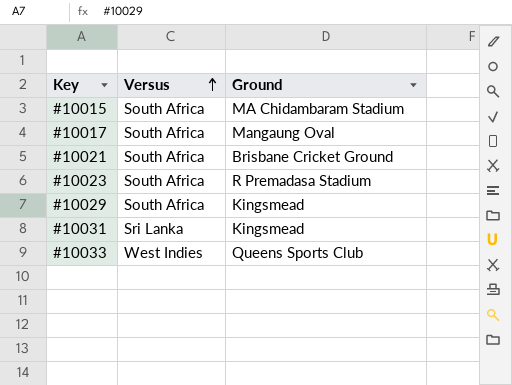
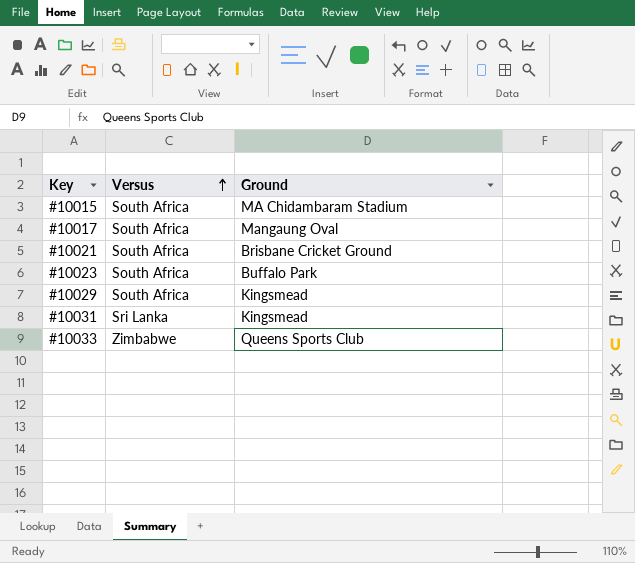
#10023 | Ground: R Premadasa Stadium -> Buffalo Park
#10033 | Versus: West Indies -> Zimbabwe

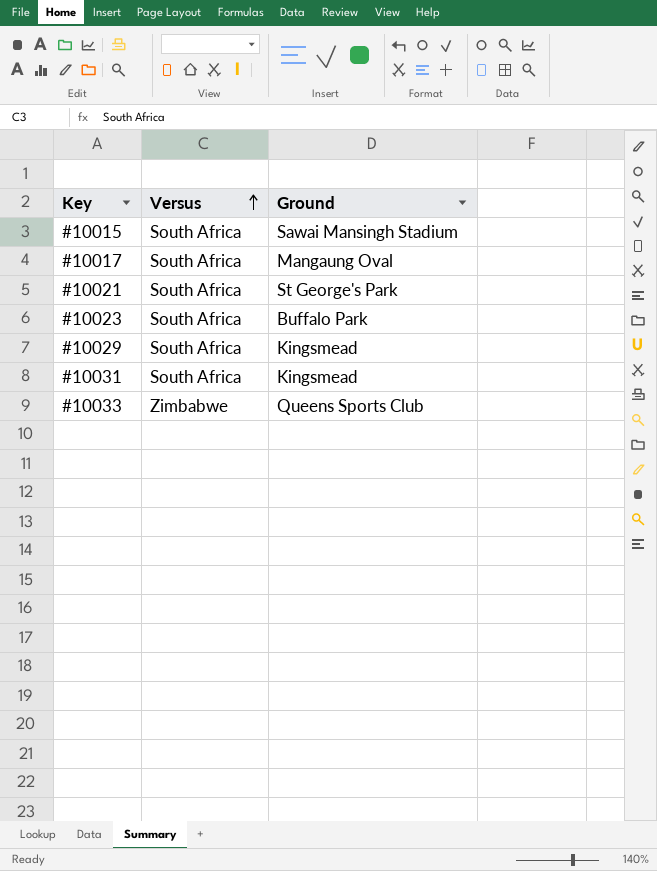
#10015 | Ground: MA Chidambaram Stadium -> Sawai Mansingh Stadium
#10021 | Ground: Brisbane Cricket Ground -> St George's Park
#10031 | Versus: Sri Lanka -> South Africa

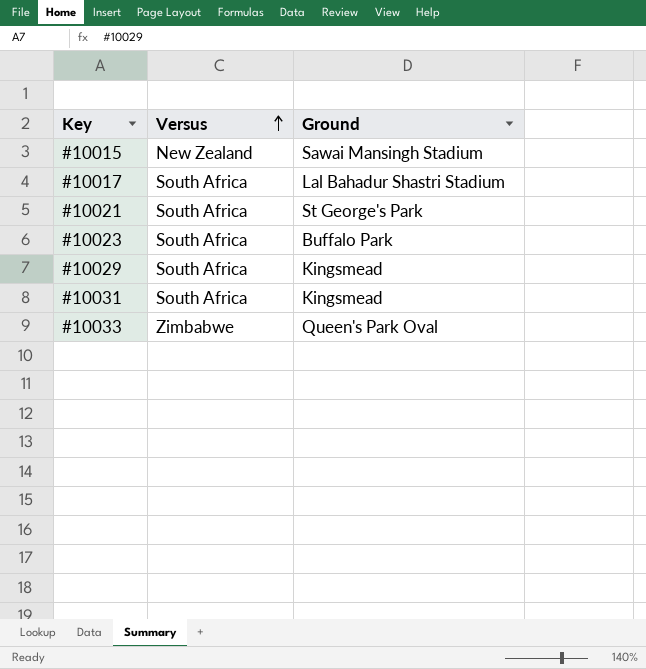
#10015 | Versus: South Africa -> New Zealand
#10017 | Ground: Mangaung Oval -> Lal Bahadur Shastri Stadium
#10033 | Ground: Queens Sports Club -> Queen's Park Oval

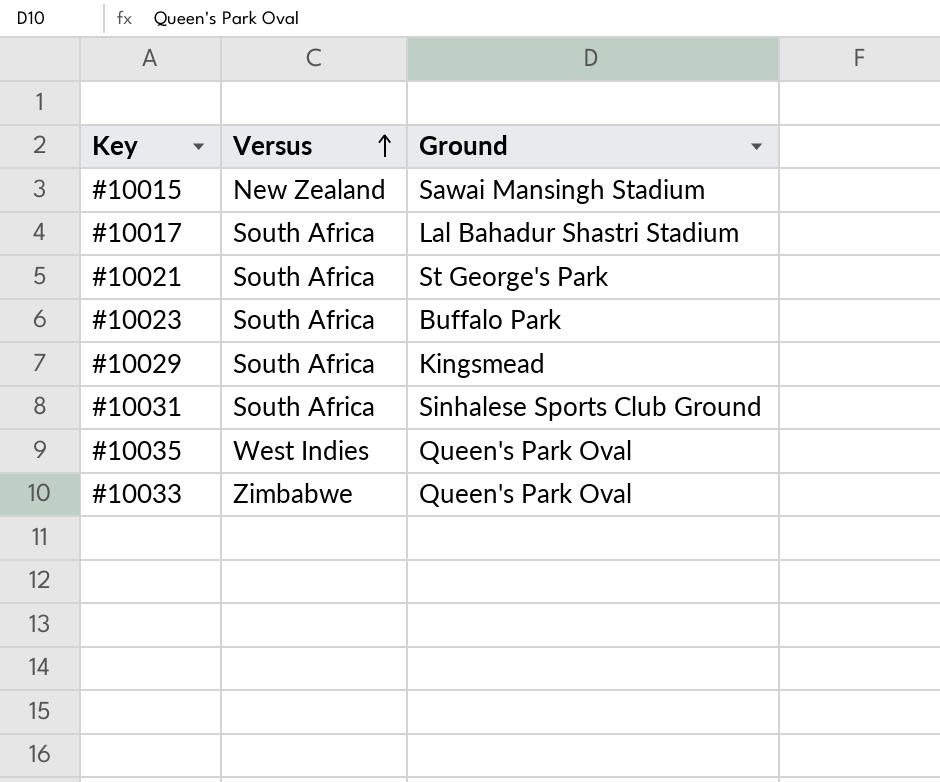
#10031 | Ground: Kingsmead -> Sinhalese Sports Club Ground
row #10035: none -> West Indies | Queen's Park Oval

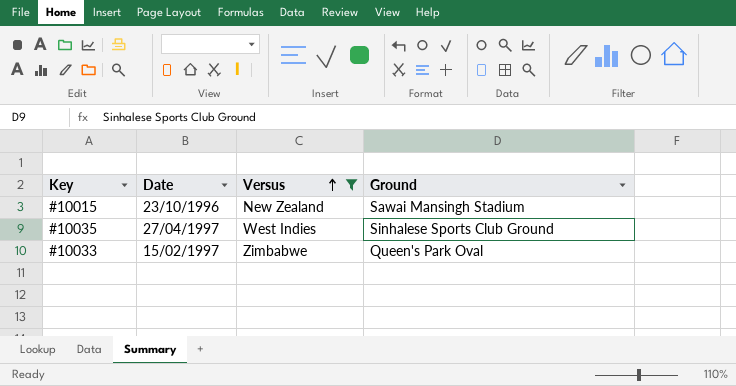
filter: none -> Versus != South Africa
column Date | position: none -> 2
#10035 | Ground: Queen's Park Oval -> Sinhalese Sports Club Ground

